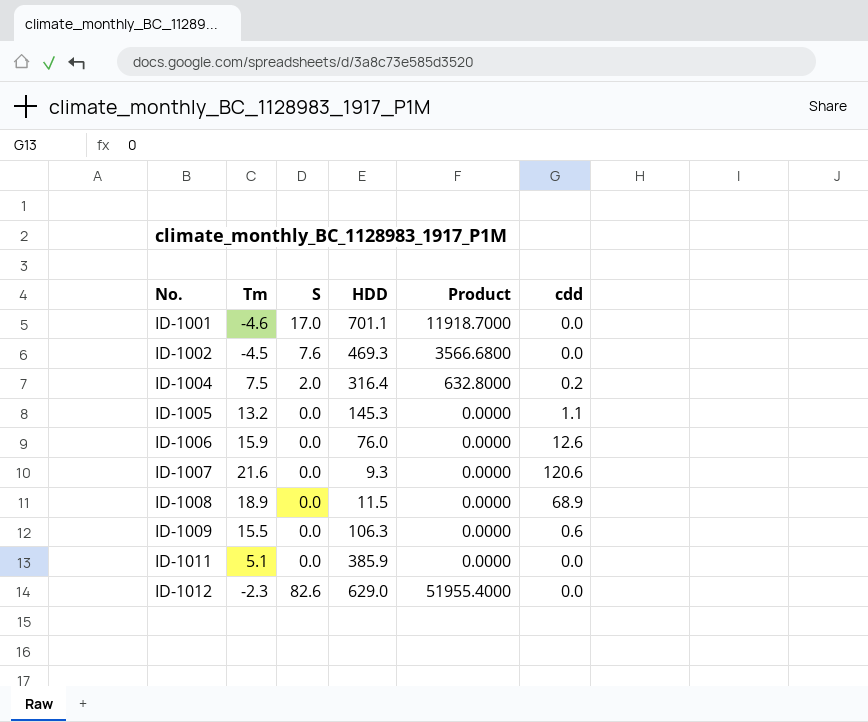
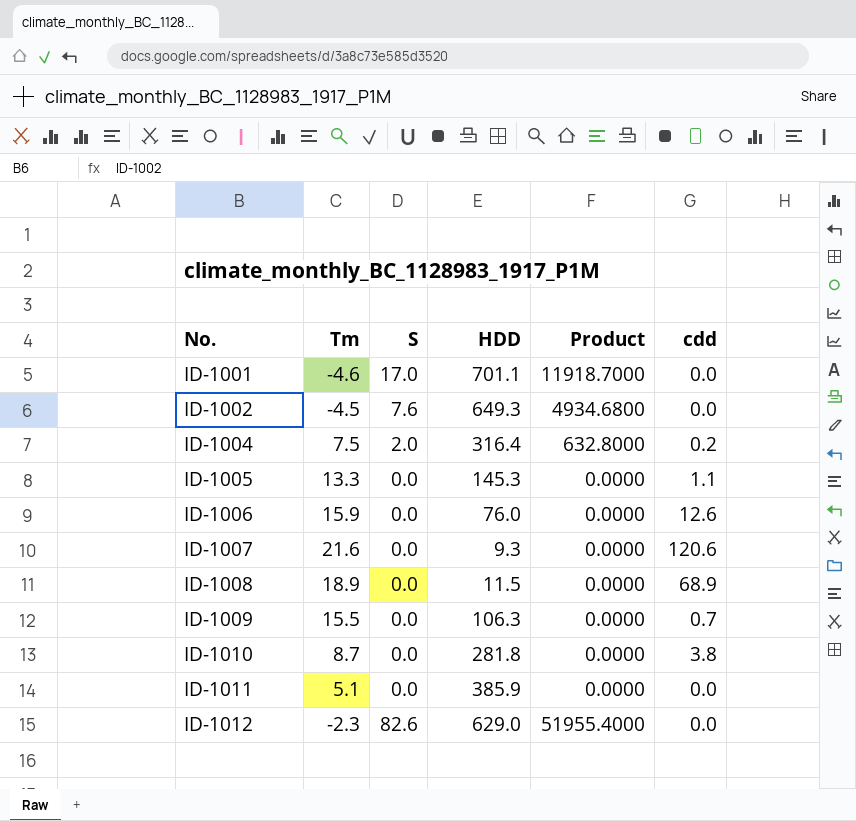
ID-1002 | HDD: 469.3 -> 649.3
ID-1002 | Product: 3566.6800 -> 4934.6800
ID-1005 | Tm: 13.2 -> 13.3
ID-1009 | cdd: 0.6 -> 0.7
row ID-1010: none -> 8.7 | 0.0 | 281.8 | 0.0000 | 3.8

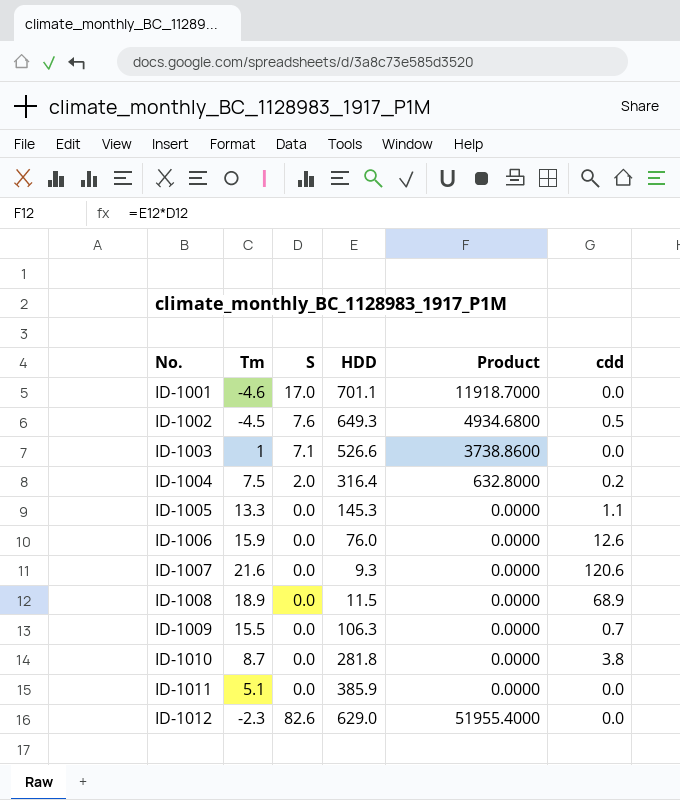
ID-1002 | cdd: 0.0 -> 0.5
row ID-1003: none -> 1 | 7.1 | 526.6 | 3738.8600 | 0.0

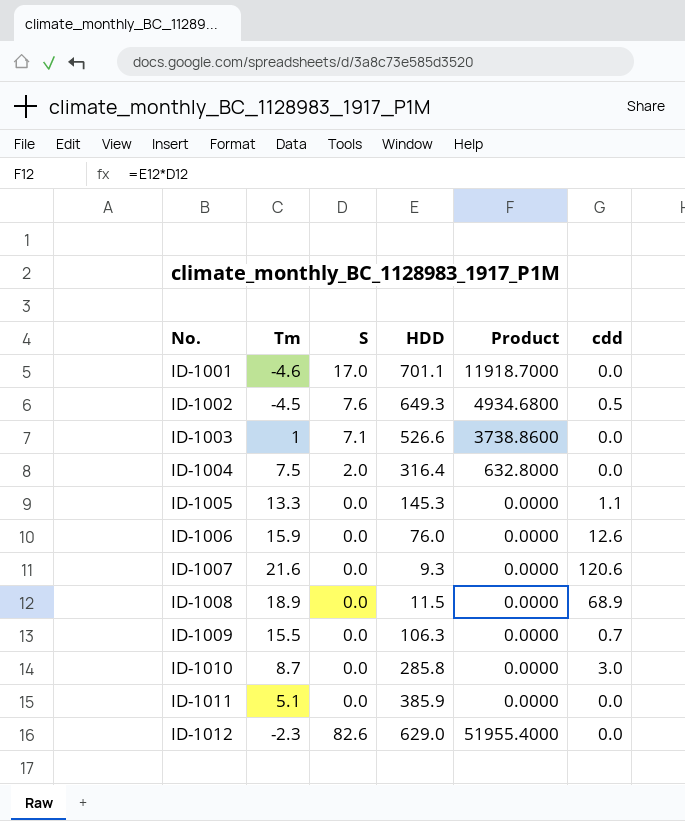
ID-1004 | cdd: 0.2 -> 0.0
ID-1010 | HDD: 281.8 -> 285.8
ID-1010 | cdd: 3.8 -> 3.0

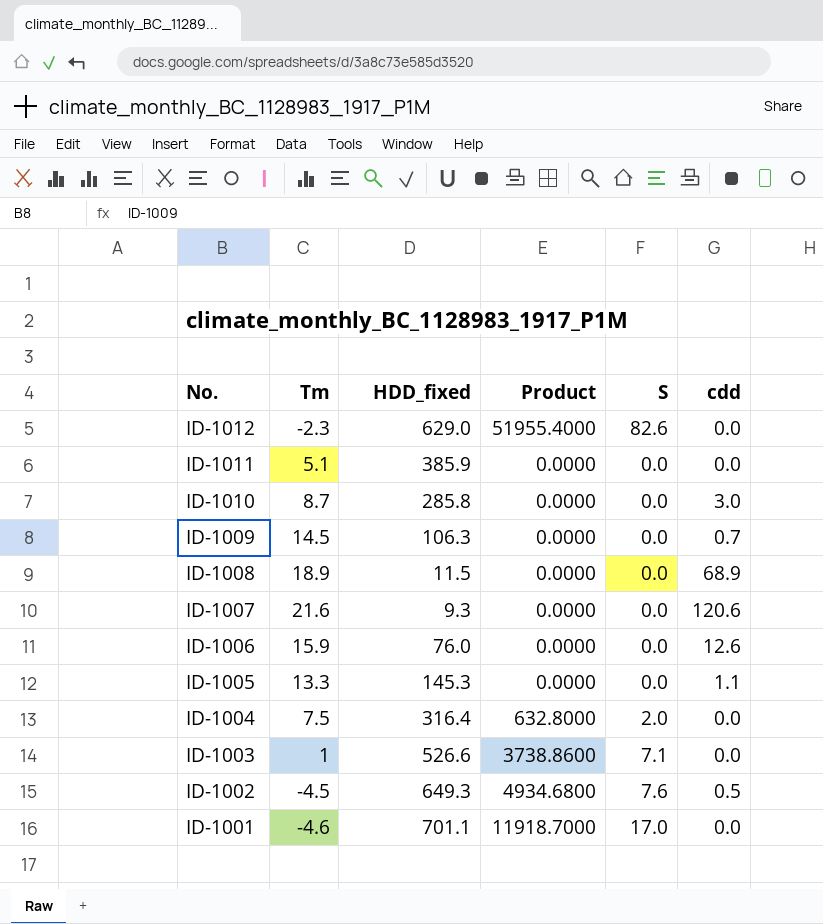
row order: No. ascending -> No. descending
column name: HDD -> HDD_fixed
column S | position: 3 -> 5
ID-1009 | Tm: 15.5 -> 14.5

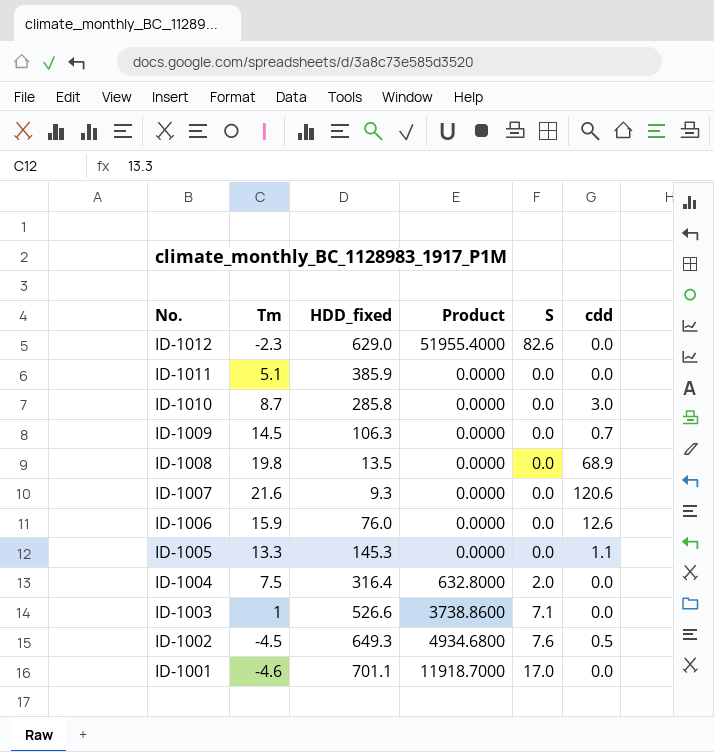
ID-1008 | Tm: 18.9 -> 19.8
ID-1008 | HDD_fixed: 11.5 -> 13.5

